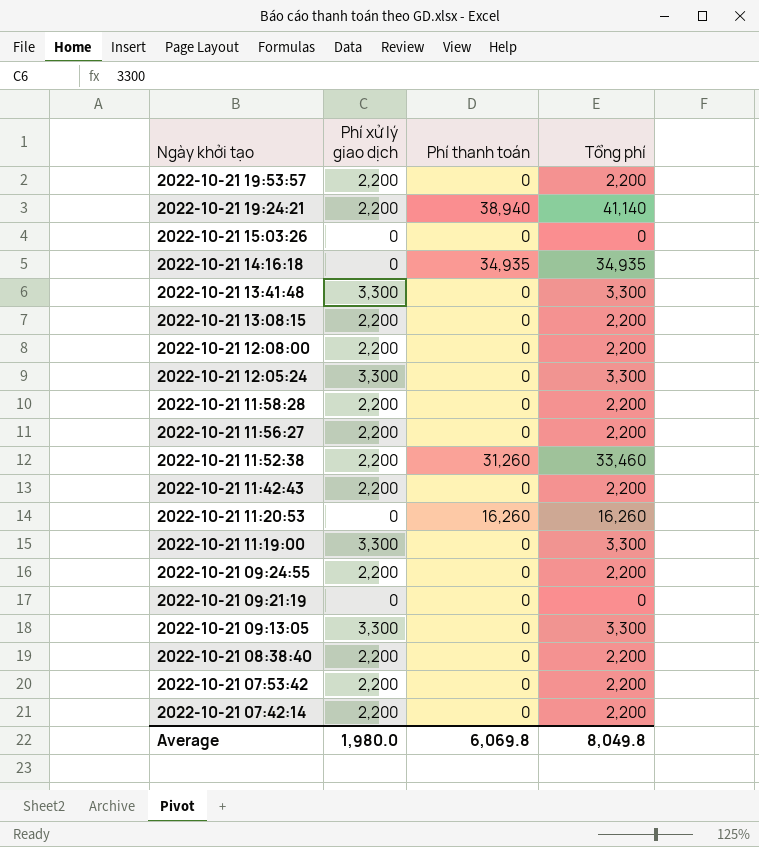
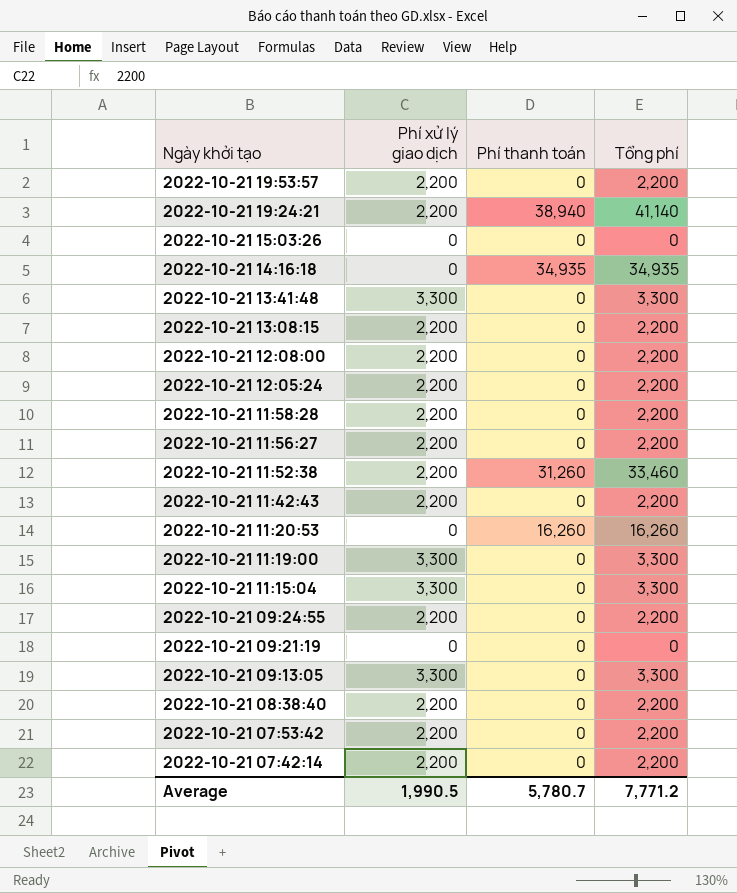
2022-10-21 12:05:24 | Phí xử lý giao dịch: 3,300 -> 2,200
2022-10-21 12:05:24 | Tổng phí: 3,300 -> 2,200
row 2022-10-21 11:15:04: none -> 3,300 | 0 | 3,300
Average | Phí xử lý giao dịch: 1,980.0 -> 1,990.5
Average | Phí thanh toán: 6,069.8 -> 5,780.7
Average | Tổng phí: 8,049.8 -> 7,771.2

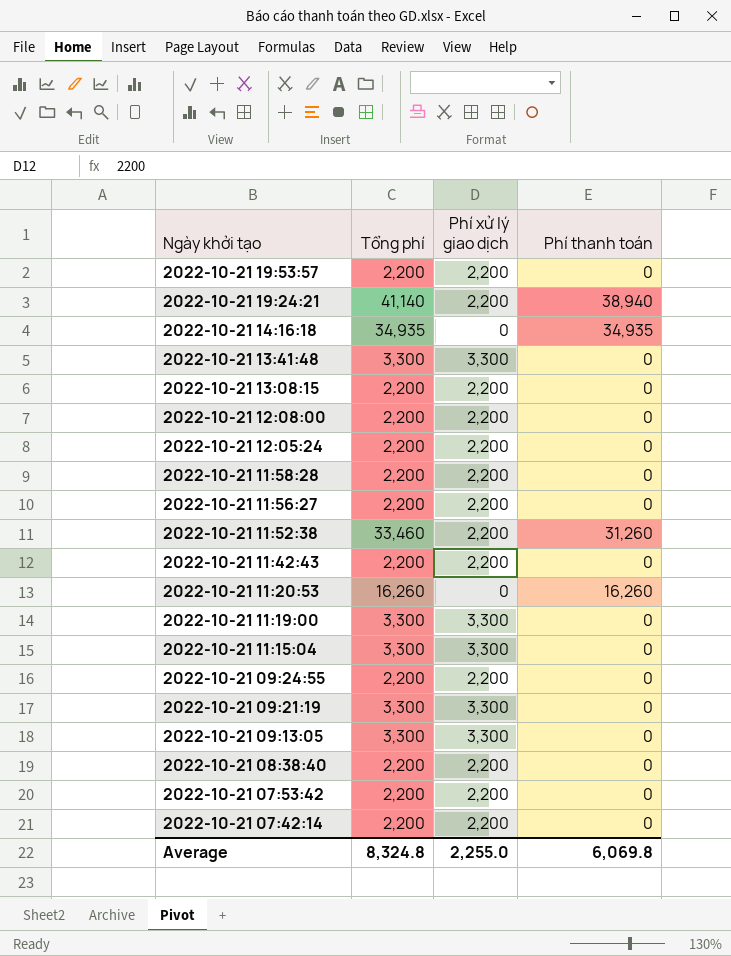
column Tổng phí | position: 4 -> 2
row 2022-10-21 15:03:26: 0 | 0 | 0 -> none
2022-10-21 09:21:19 | Tổng phí: 0 -> 3,300
2022-10-21 09:21:19 | Phí xử lý giao dịch: 0 -> 3,300
Average | Tổng phí: 7,771.2 -> 8,324.8
Average | Phí xử lý giao dịch: 1,990.5 -> 2,255.0
Average | Phí thanh toán: 5,780.7 -> 6,069.8

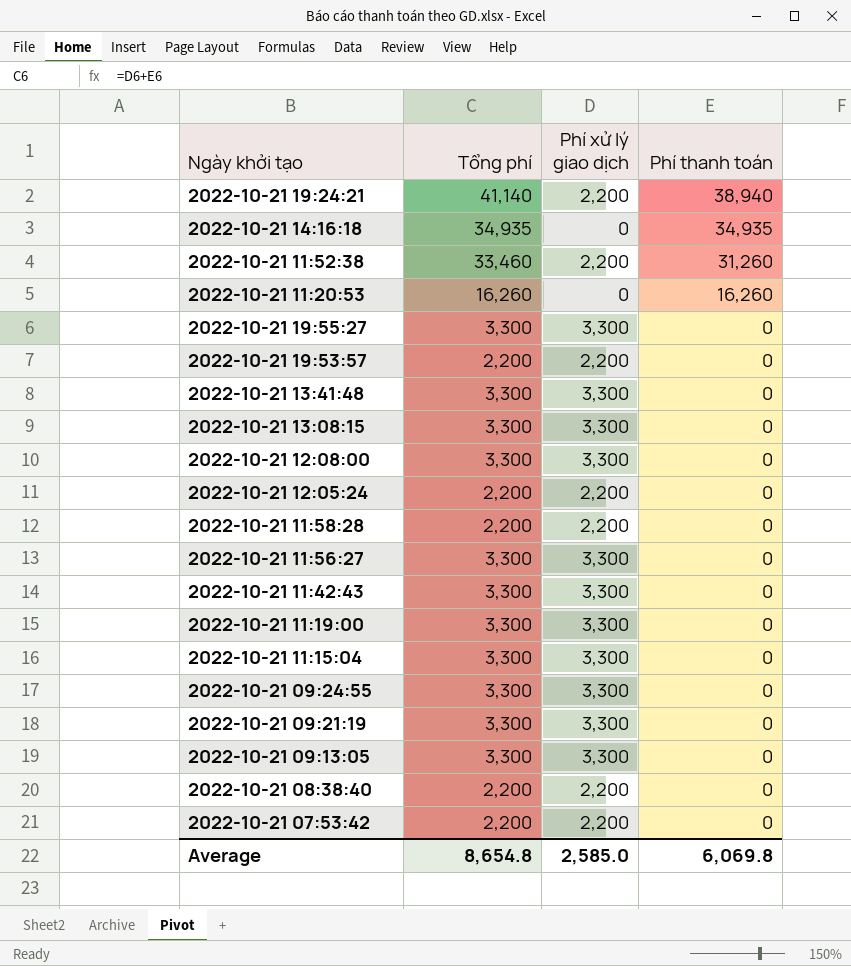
row order: Ngày khởi tạo descending -> Phí thanh toán descending
row 2022-10-21 07:42:14: 2,200 | 2,200 | 0 -> none
row 2022-10-21 19:55:27: none -> 3,300 | 3,300 | 0
2022-10-21 13:08:15 | Tổng phí: 2,200 -> 3,300
2022-10-21 13:08:15 | Phí xử lý giao dịch: 2,200 -> 3,300
2022-10-21 12:08:00 | Tổng phí: 2,200 -> 3,300
2022-10-21 12:08:00 | Phí xử lý giao dịch: 2,200 -> 3,300
2022-10-21 11:56:27 | Tổng phí: 2,200 -> 3,300
2022-10-21 11:56:27 | Phí xử lý giao dịch: 2,200 -> 3,300
2022-10-21 11:42:43 | Tổng phí: 2,200 -> 3,300
2022-10-21 11:42:43 | Phí xử lý giao dịch: 2,200 -> 3,300
2022-10-21 09:24:55 | Tổng phí: 2,200 -> 3,300
2022-10-21 09:24:55 | Phí xử lý giao dịch: 2,200 -> 3,300
Average | Tổng phí: 8,324.8 -> 8,654.8
Average | Phí xử lý giao dịch: 2,255.0 -> 2,585.0

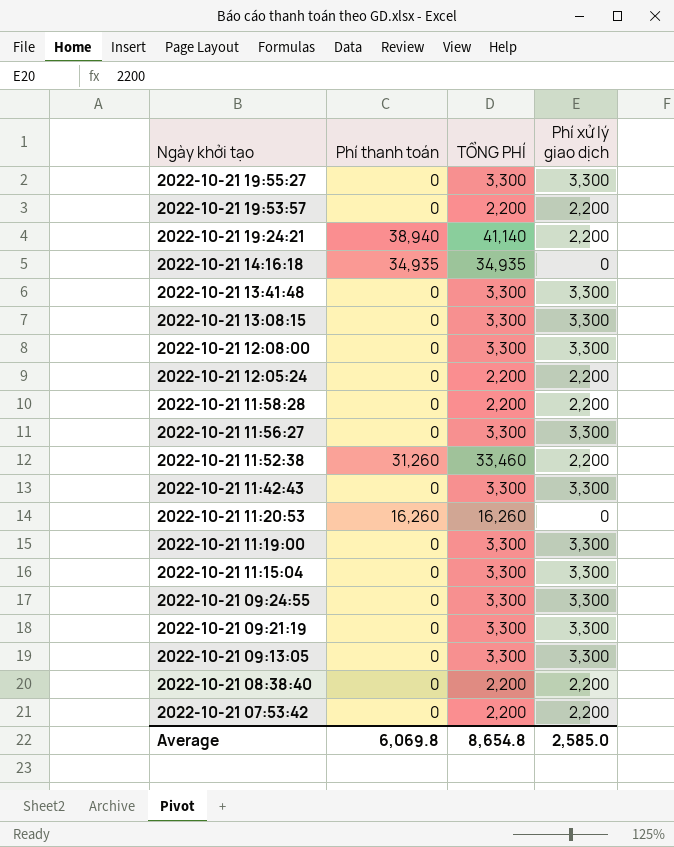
row order: Phí thanh toán descending -> Ngày khởi tạo descending
column Phí thanh toán | position: 4 -> 2
column name: Tổng phí -> TỔNG PHÍ

